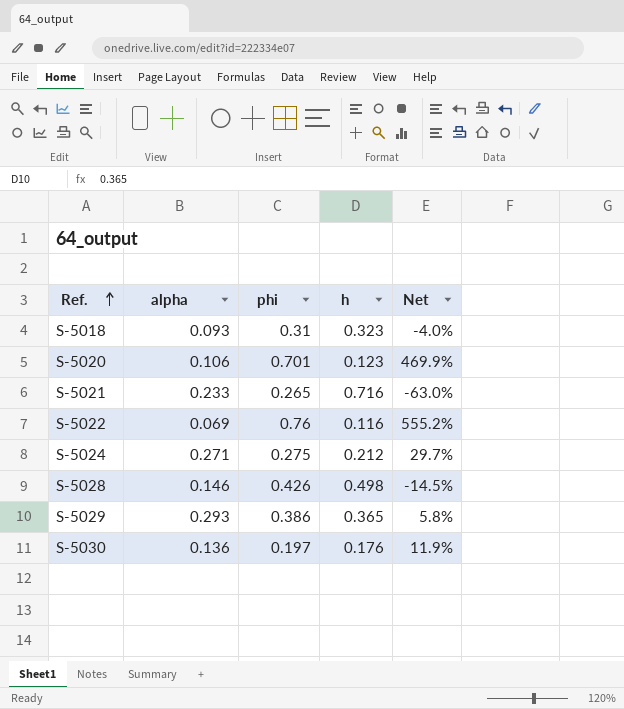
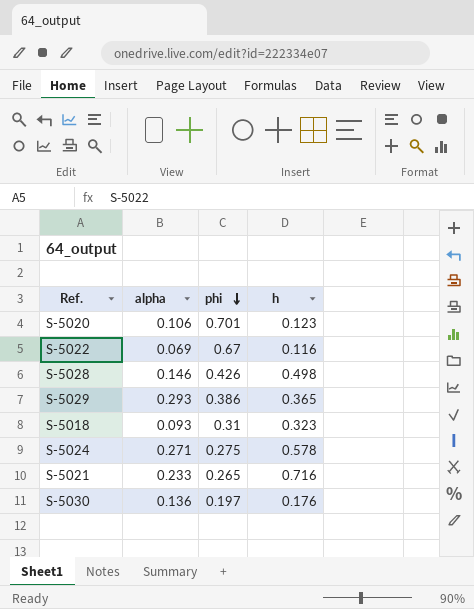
row order: Ref. ascending -> phi descending
column Net | formula: ([phi] - [h]) / [h] -> none
S-5022 | phi: 0.76 -> 0.67
S-5024 | h: 0.212 -> 0.578

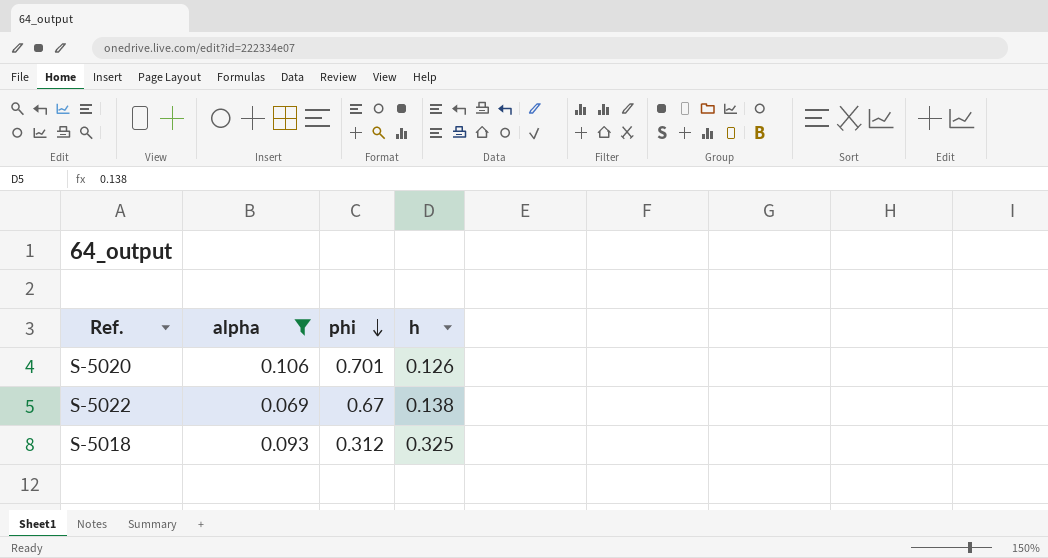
filter: none -> alpha <= 0.106
S-5020 | h: 0.123 -> 0.126
S-5022 | h: 0.116 -> 0.138
S-5018 | phi: 0.31 -> 0.312
S-5018 | h: 0.323 -> 0.325

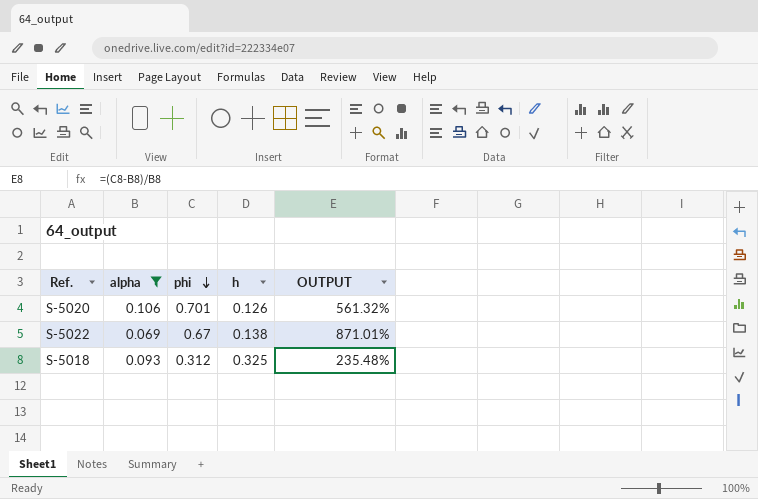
column OUTPUT | formula: none -> ([phi] - [alpha]) / [alpha]

